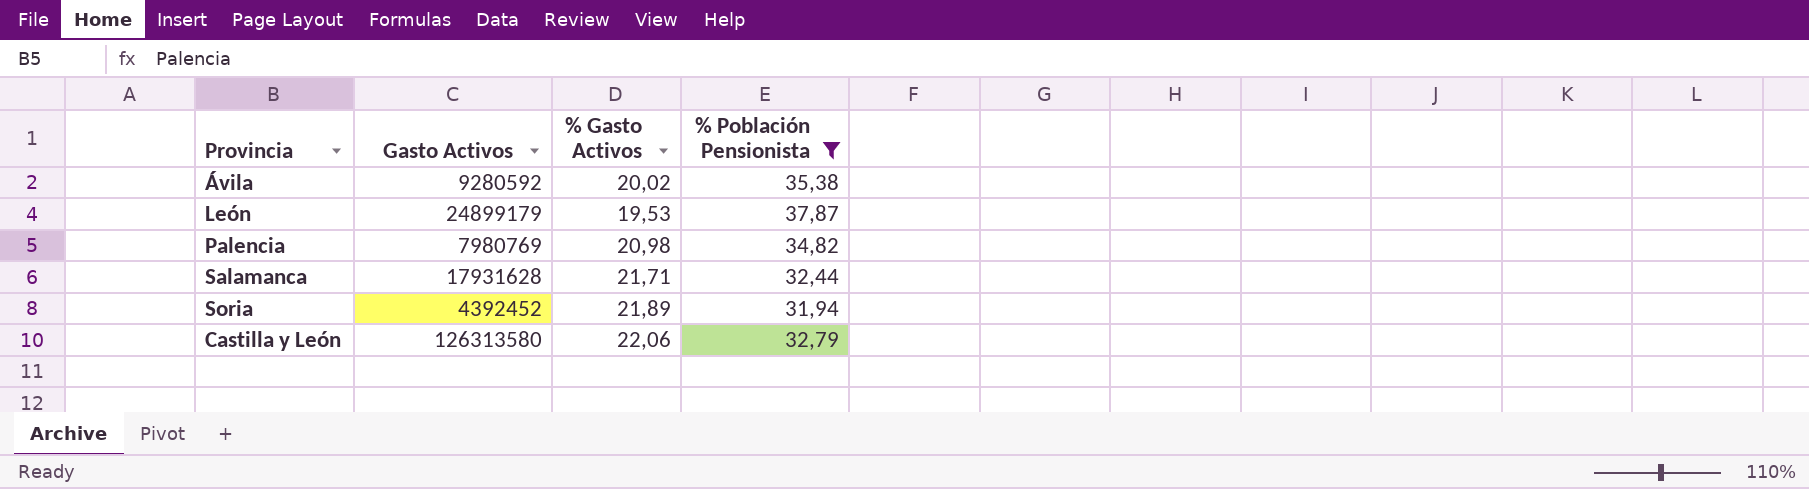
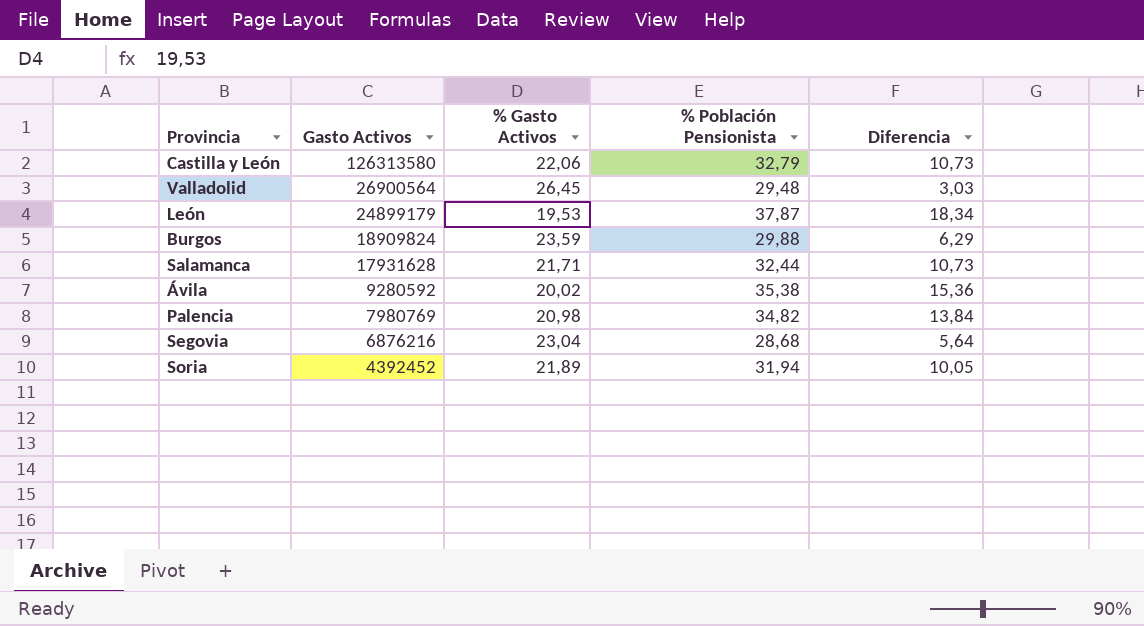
filter: % Población Pensionista >= 31,94 -> none
row order: none -> Gasto Activos descending
column Diferencia | formula: none -> [% Población Pensionista] - [% Gasto Activos]

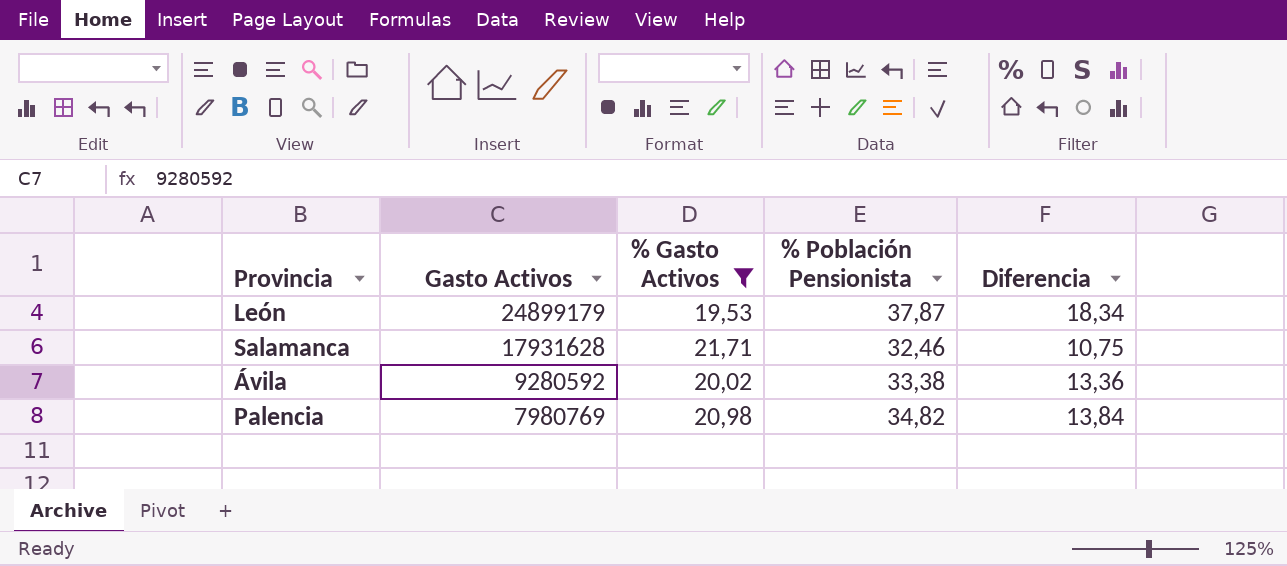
filter: none -> % Gasto Activos <= 21,71
Salamanca | % Población Pensionista: 32,44 -> 32,46
Salamanca | Diferencia: 10,73 -> 10,75
Ávila | % Población Pensionista: 35,38 -> 33,38
Ávila | Diferencia: 15,36 -> 13,36

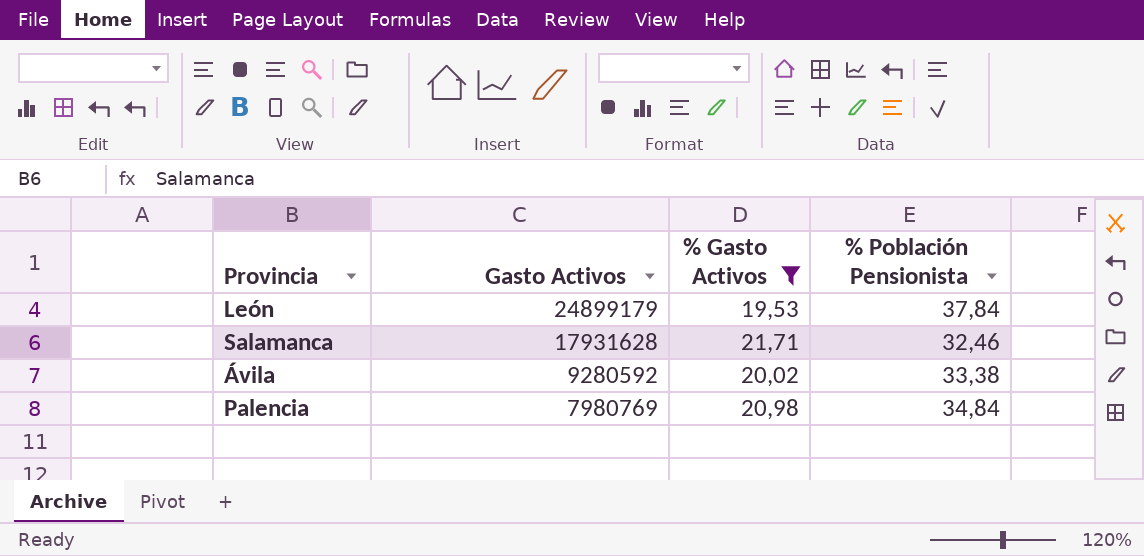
column Diferencia | formula: [% Población Pensionista] - [% Gasto Activos] -> none
León | % Población Pensionista: 37,87 -> 37,84
Palencia | % Población Pensionista: 34,82 -> 34,84

